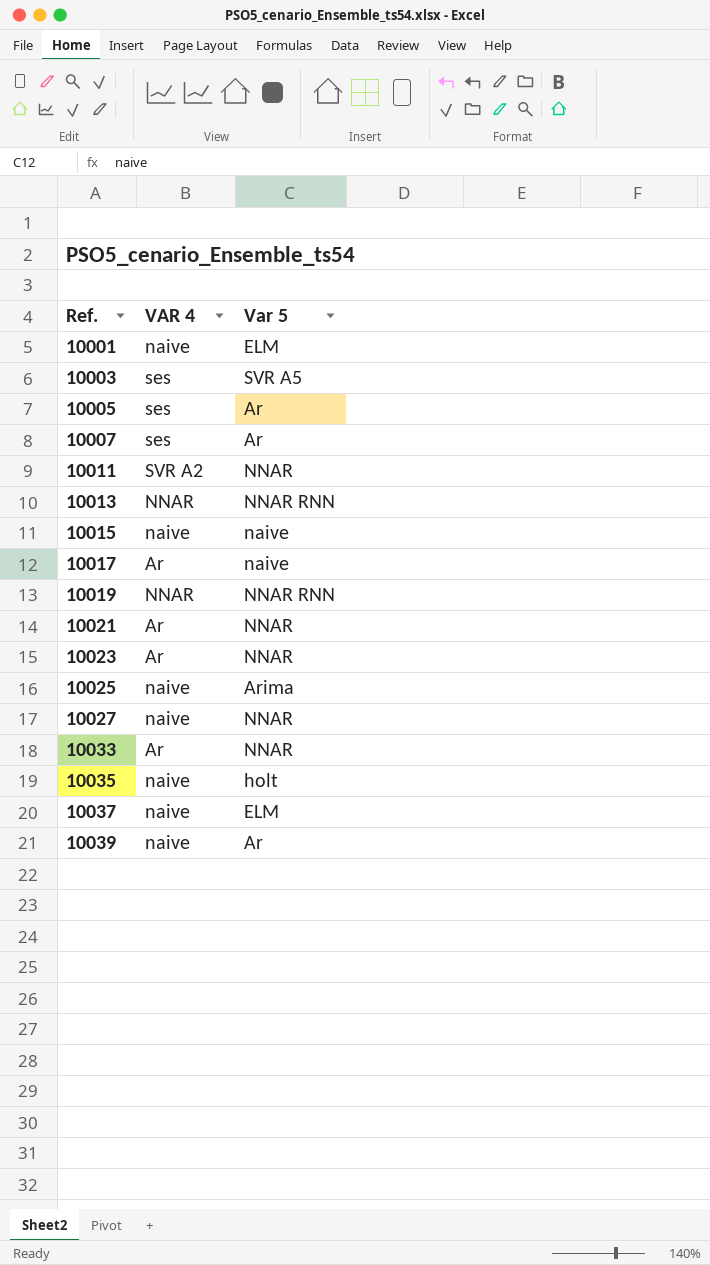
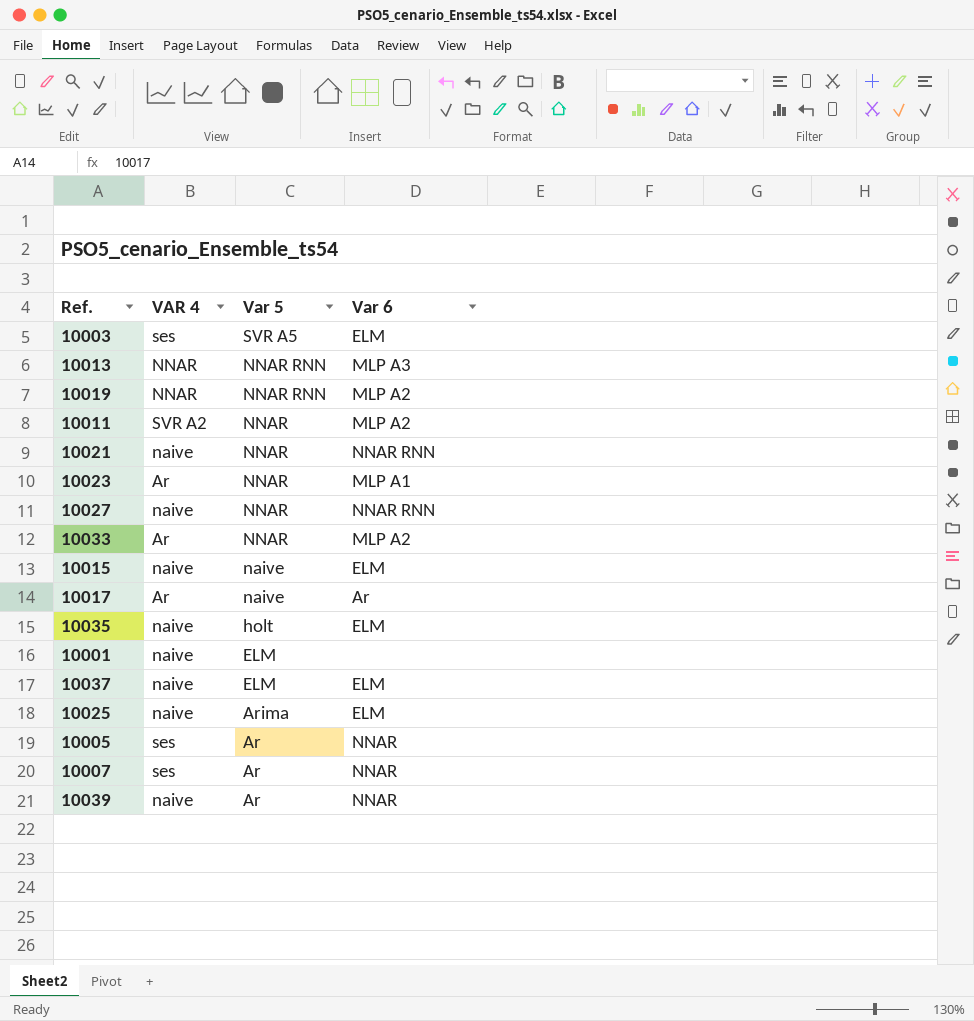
row order: Ref. ascending -> Var 5 descending
column Var 6 | position: none -> 4
10021 | VAR 4: Ar -> naive

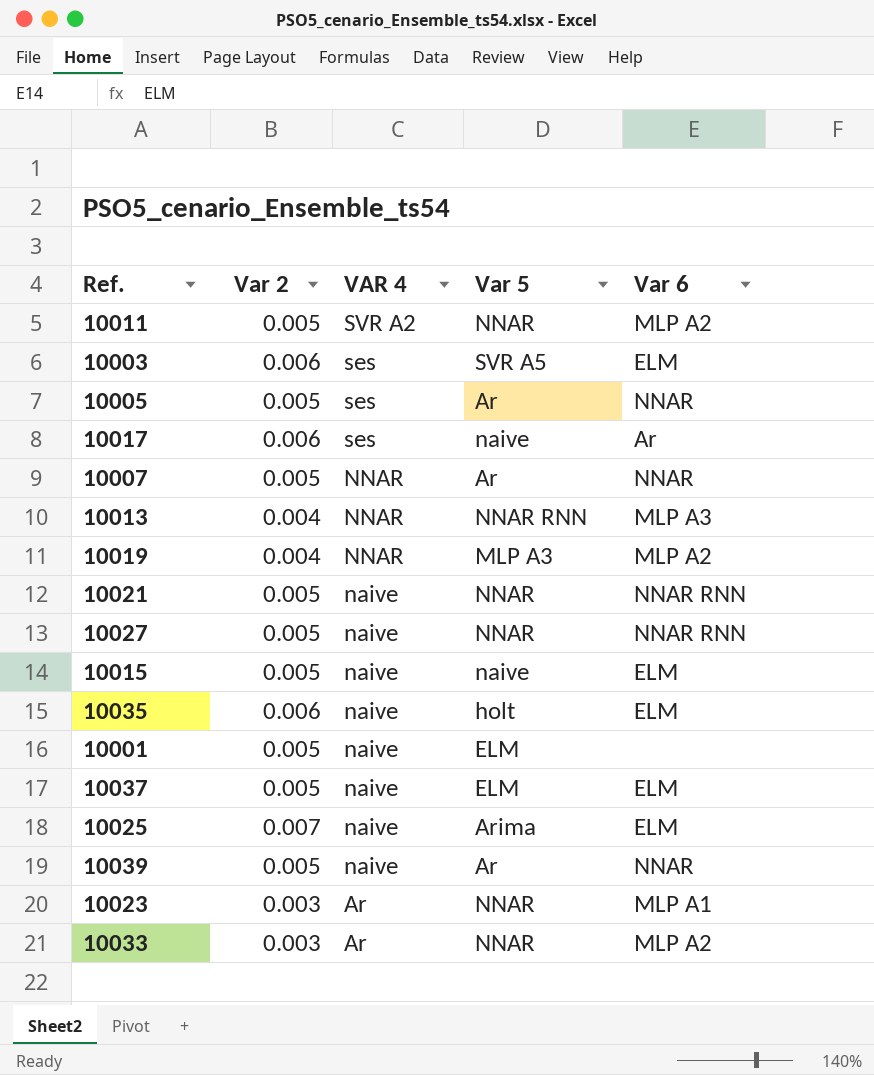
row order: Var 5 descending -> VAR 4 descending
column Var 2 | position: none -> 2
10017 | VAR 4: Ar -> ses
10007 | VAR 4: ses -> NNAR
10019 | Var 5: NNAR RNN -> MLP A3

